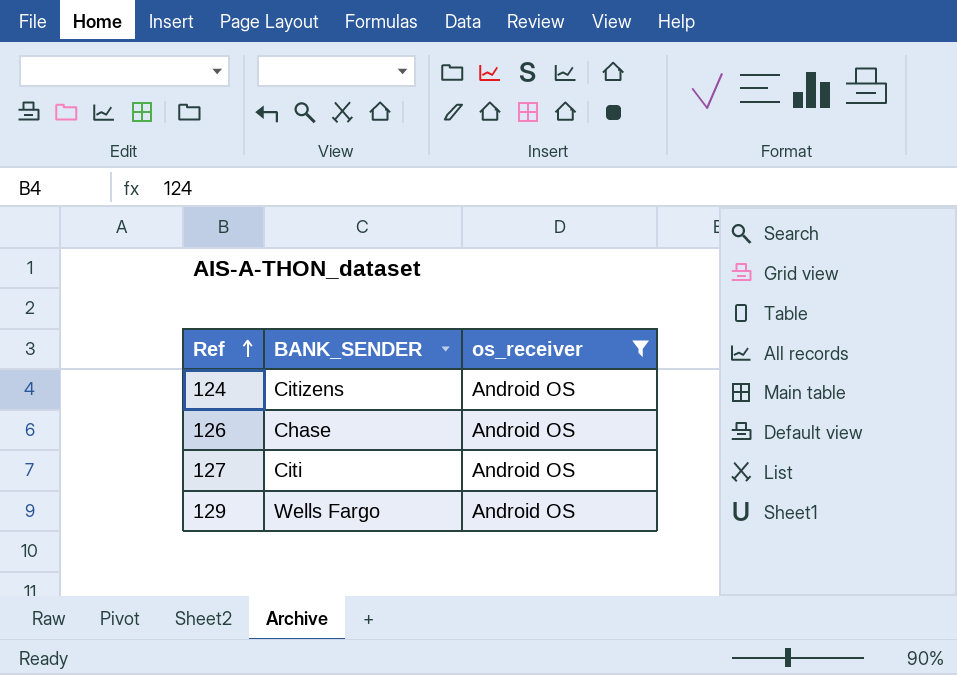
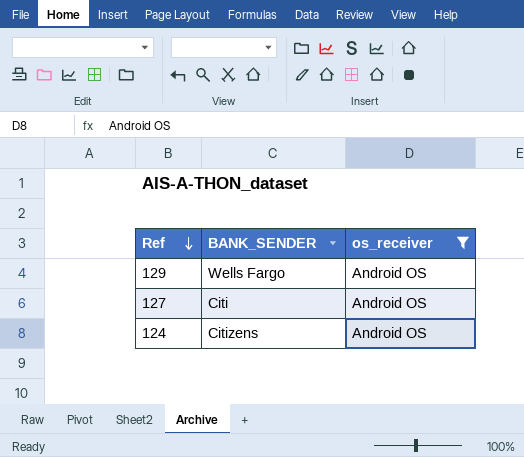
row order: Ref ascending -> Ref descending
row 126: Chase | Android OS -> none

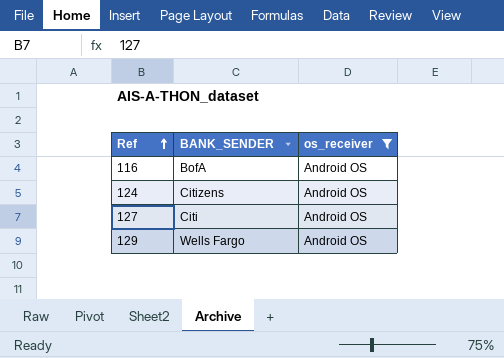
row order: Ref descending -> Ref ascending
row 116: none -> BofA | Android OS

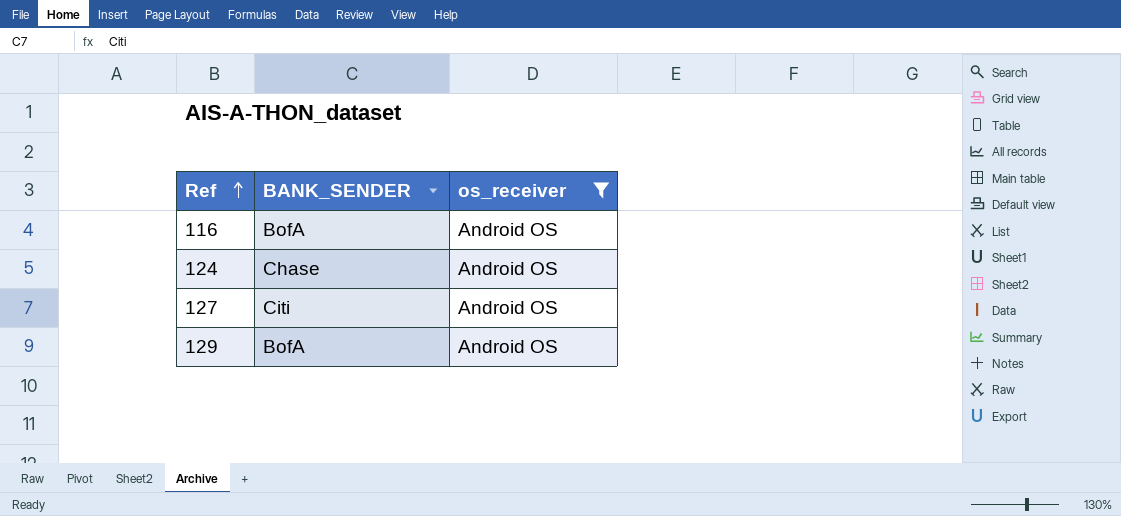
124 | BANK_SENDER: Citizens -> Chase
129 | BANK_SENDER: Wells Fargo -> BofA

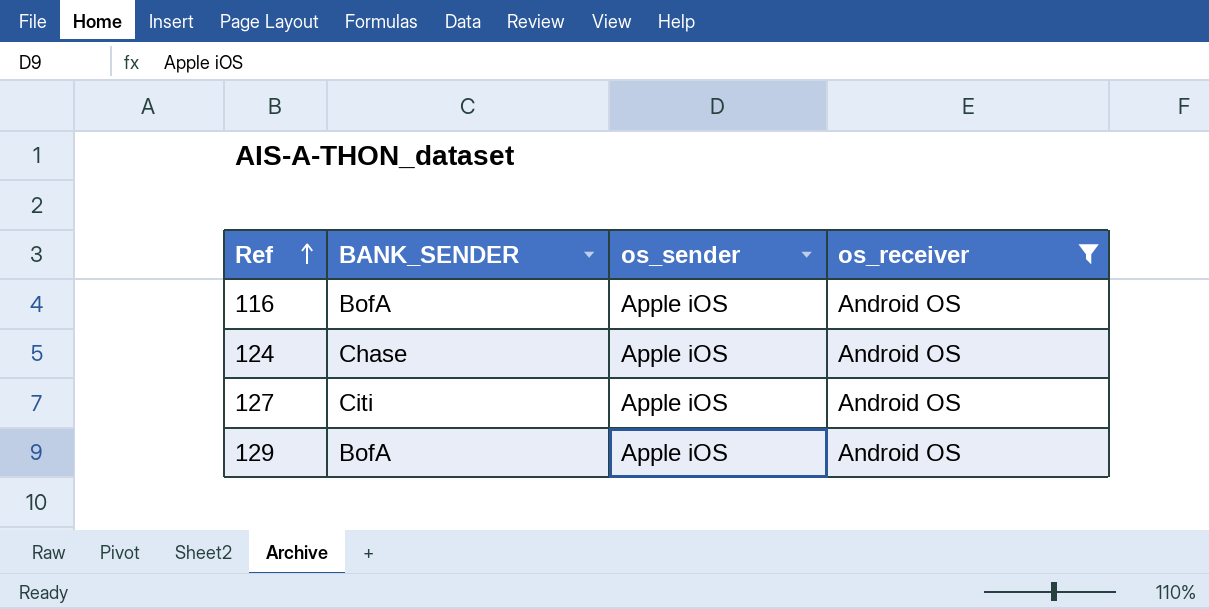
column os_sender | position: none -> 3

